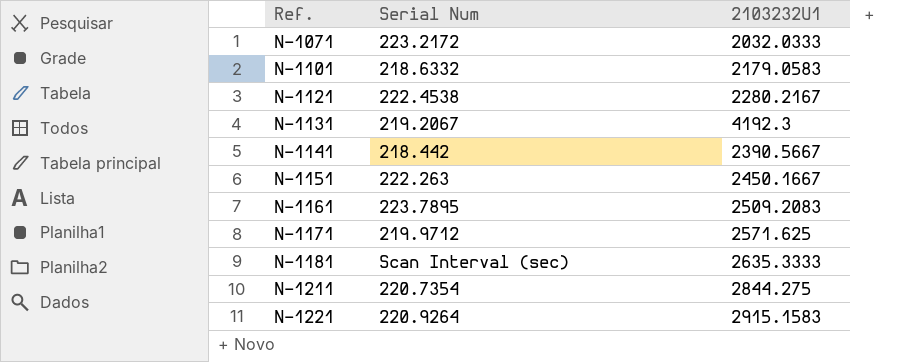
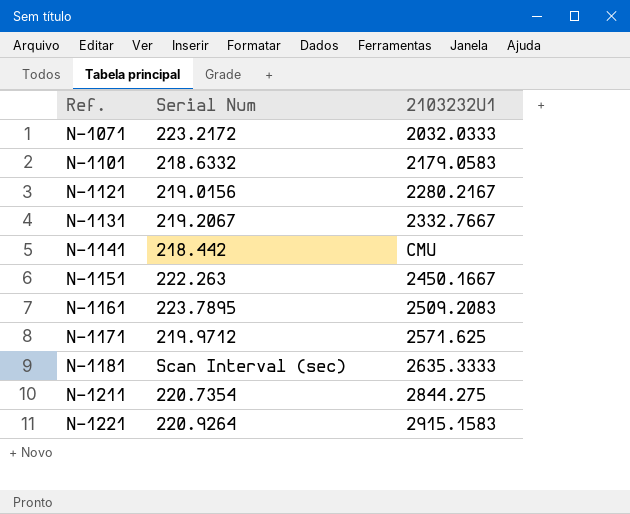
N-1121 | Serial Num: 222.4538 -> 219.0156
N-1131 | 2103232U1: 4192.3 -> 2332.7667
N-1141 | 2103232U1: 2390.5667 -> CMU

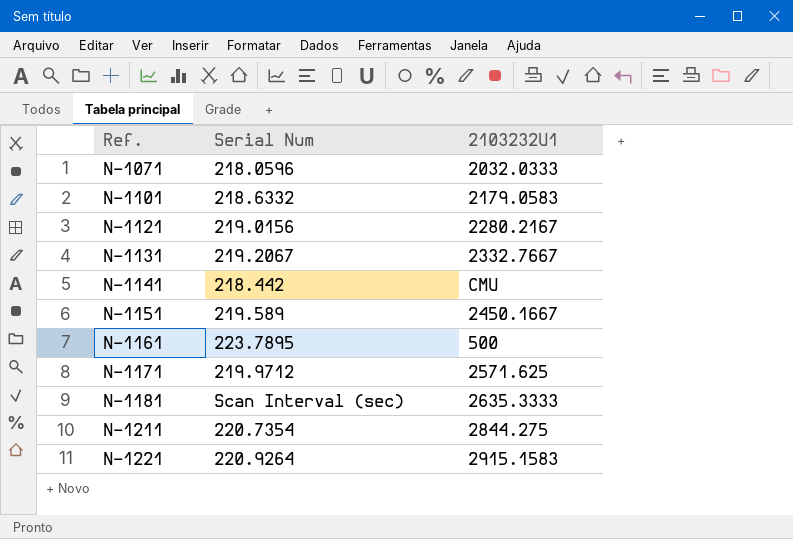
N-1071 | Serial Num: 223.2172 -> 218.0596
N-1151 | Serial Num: 222.263 -> 219.589
N-1161 | 2103232U1: 2509.2083 -> 500

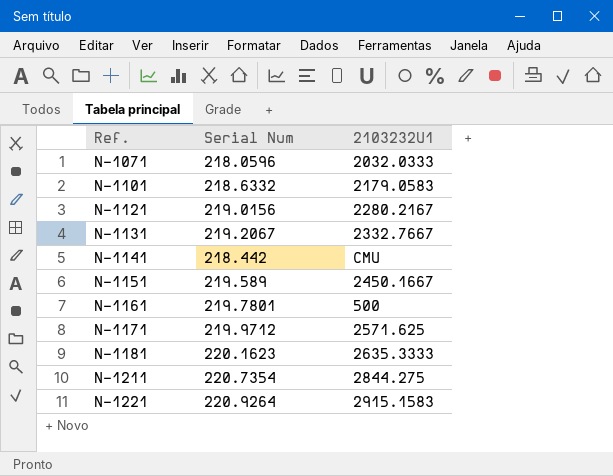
N-1161 | Serial Num: 223.7895 -> 219.7801
N-1181 | Serial Num: Scan Interval (sec) -> 220.1623

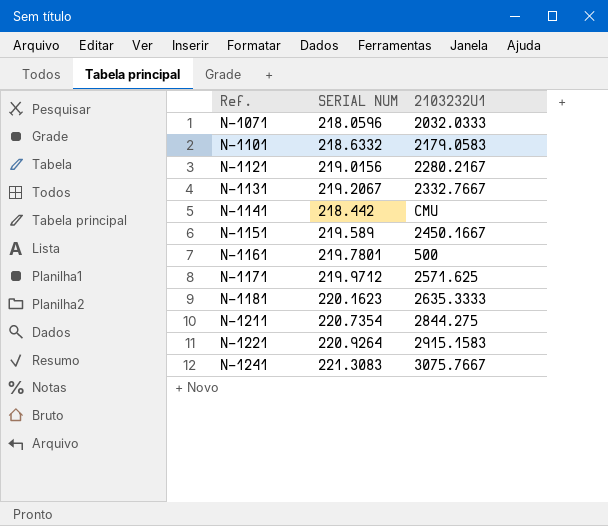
column name: Serial Num -> SERIAL NUM
row N-1241: none -> 221.3083 | 3075.7667

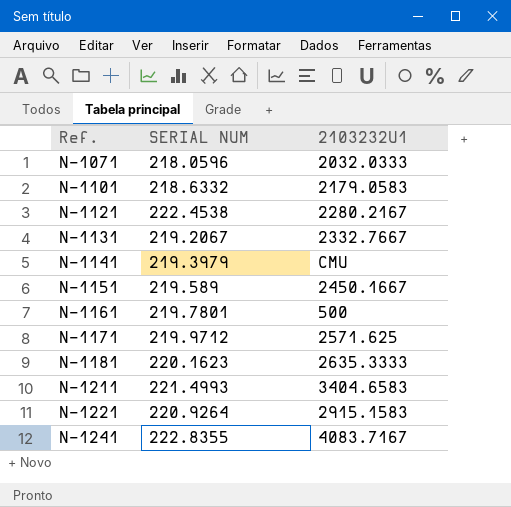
N-1121 | SERIAL NUM: 219.0156 -> 222.4538
N-1141 | SERIAL NUM: 218.442 -> 219.3979
N-1211 | SERIAL NUM: 220.7354 -> 221.4993
N-1211 | 2103232U1: 2844.275 -> 3404.6583
N-1241 | SERIAL NUM: 221.3083 -> 222.8355
N-1241 | 2103232U1: 3075.7667 -> 4083.7167

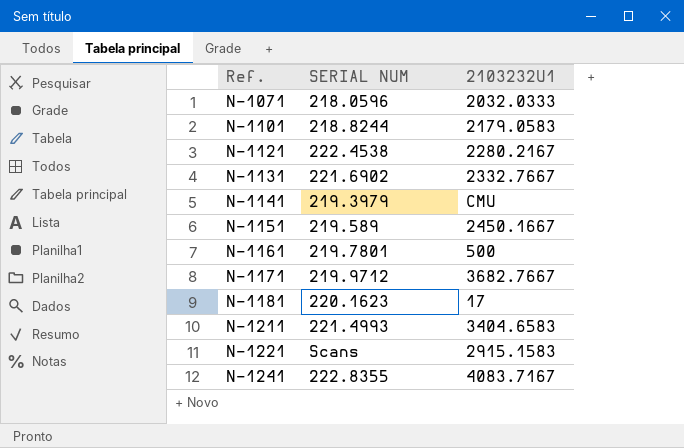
N-1101 | SERIAL NUM: 218.6332 -> 218.8244
N-1131 | SERIAL NUM: 219.2067 -> 221.6902
N-1171 | 2103232U1: 2571.625 -> 3682.7667
N-1181 | 2103232U1: 2635.3333 -> 17
N-1221 | SERIAL NUM: 220.9264 -> Scans

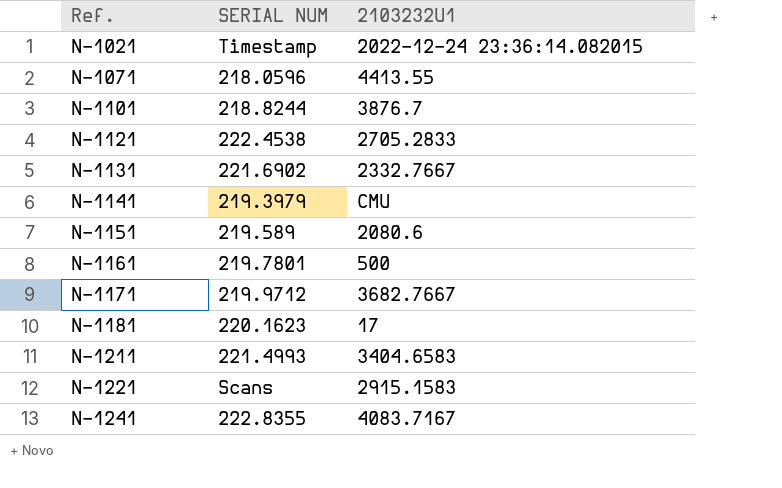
row N-1021: none -> Timestamp | 2022-12-24 23:36:14.082015
N-1071 | 2103232U1: 2032.0333 -> 4413.55
N-1101 | 2103232U1: 2179.0583 -> 3876.7
N-1121 | 2103232U1: 2280.2167 -> 2705.2833
N-1151 | 2103232U1: 2450.1667 -> 2080.6

